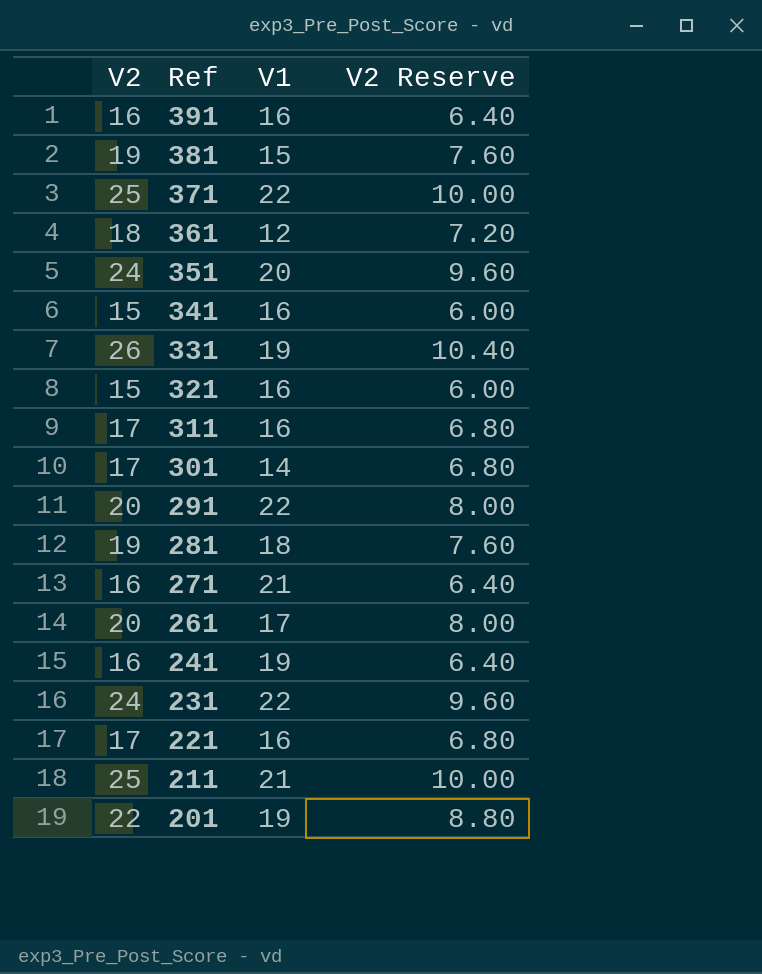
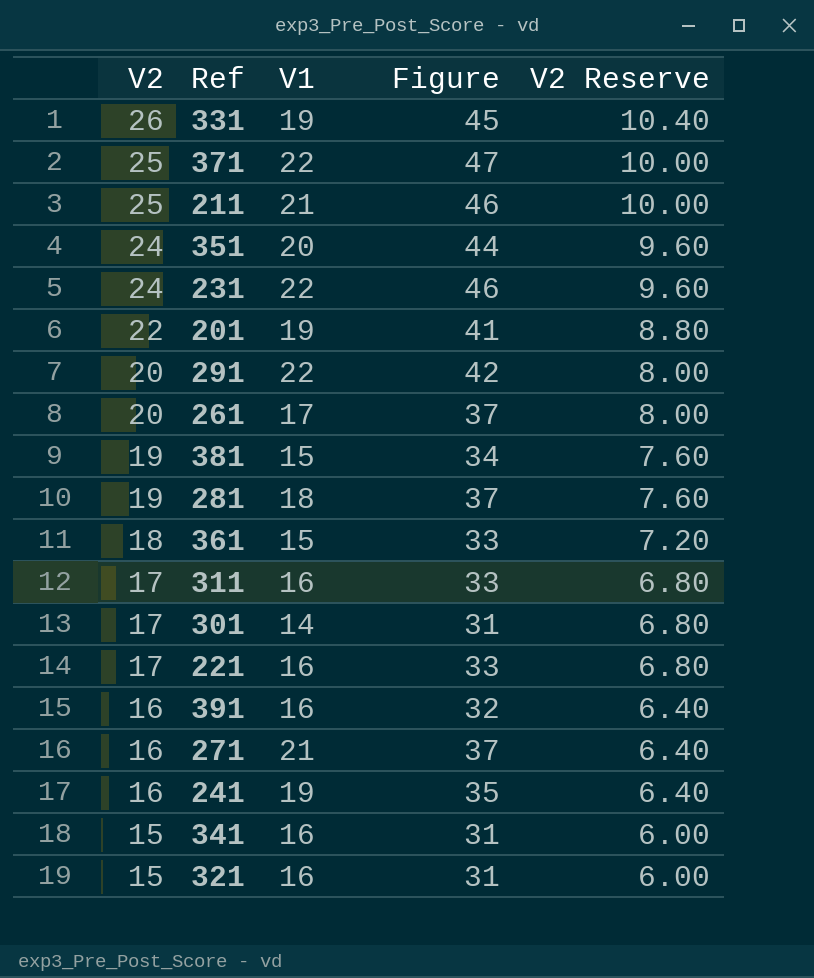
row order: Ref descending -> V2 descending
column Figure | formula: none -> [V2] + [V1]
361 | V1: 12 -> 15

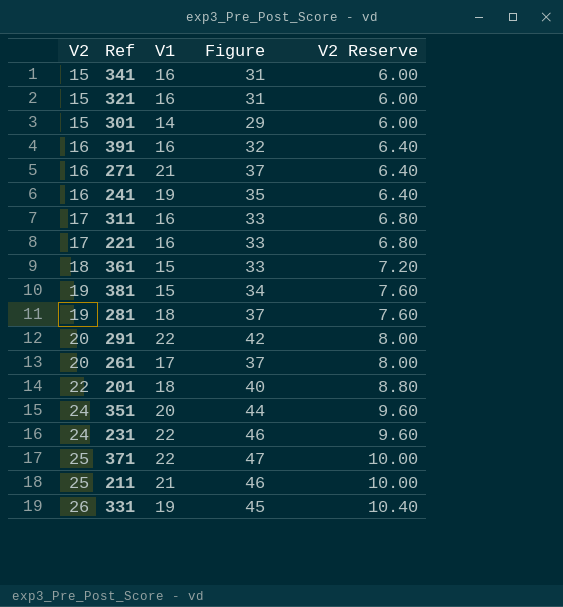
row order: V2 descending -> V2 ascending
301 | V2: 17 -> 15
301 | Figure: 31 -> 29
301 | V2 Reserve: 6.80 -> 6.00
201 | V1: 19 -> 18
201 | Figure: 41 -> 40

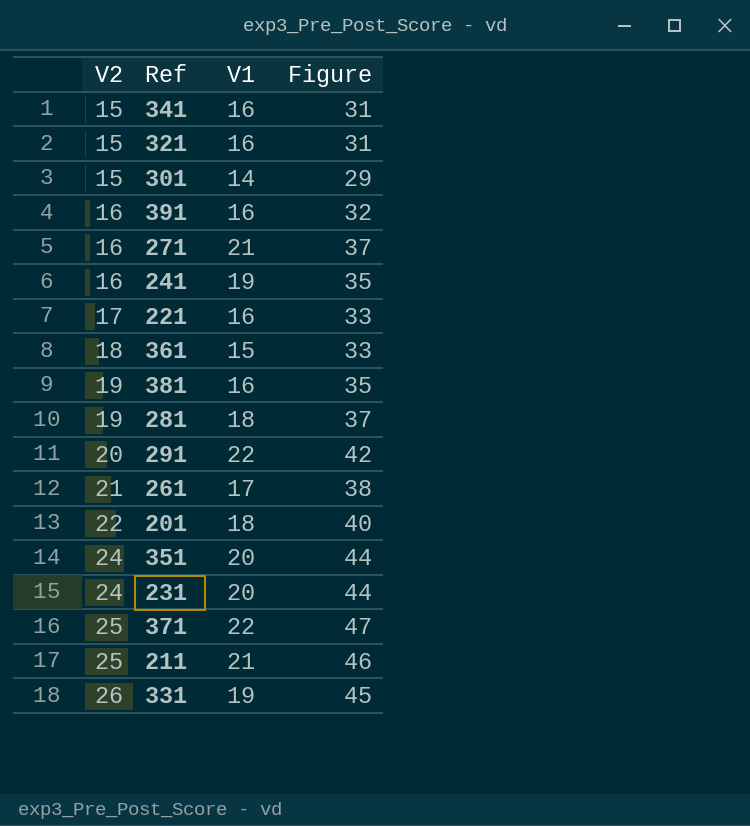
column V2 Reserve | formula: [V2] * 0.4 -> none
row 311: 17 | 16 | 33 | 6.80 -> none
381 | V1: 15 -> 16
381 | Figure: 34 -> 35
261 | V2: 20 -> 21
261 | Figure: 37 -> 38
231 | V1: 22 -> 20
231 | Figure: 46 -> 44

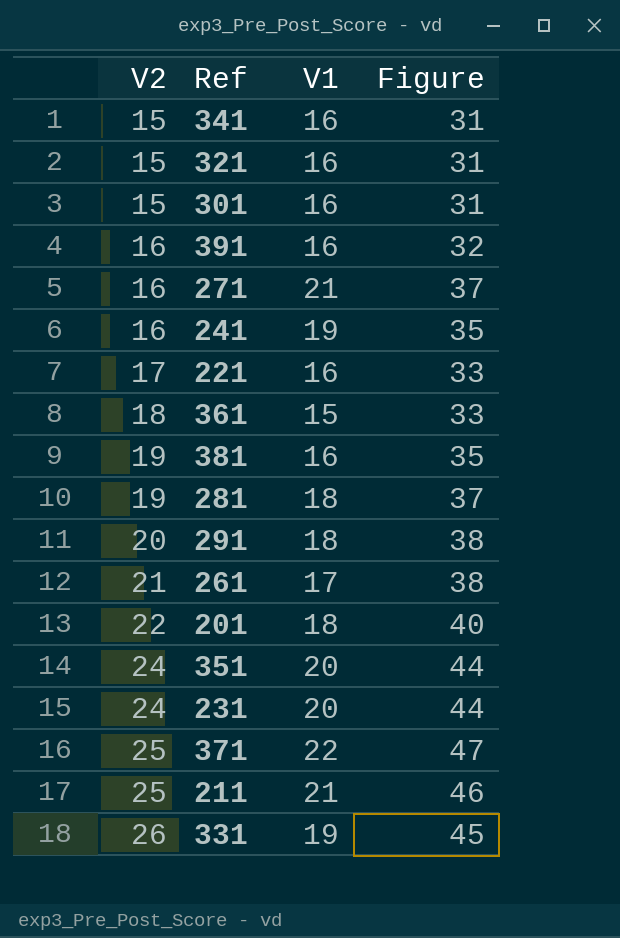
301 | V1: 14 -> 16
301 | Figure: 29 -> 31
291 | V1: 22 -> 18
291 | Figure: 42 -> 38

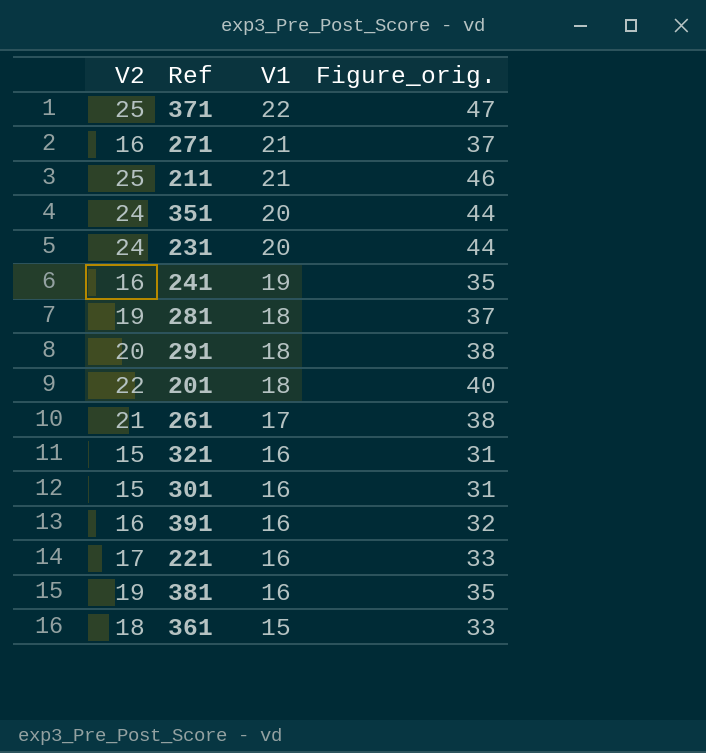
row order: V2 ascending -> V1 descending
column name: Figure -> Figure_orig.
row 341: 15 | 16 | 31 -> none
row 331: 26 | 19 | 45 -> none

